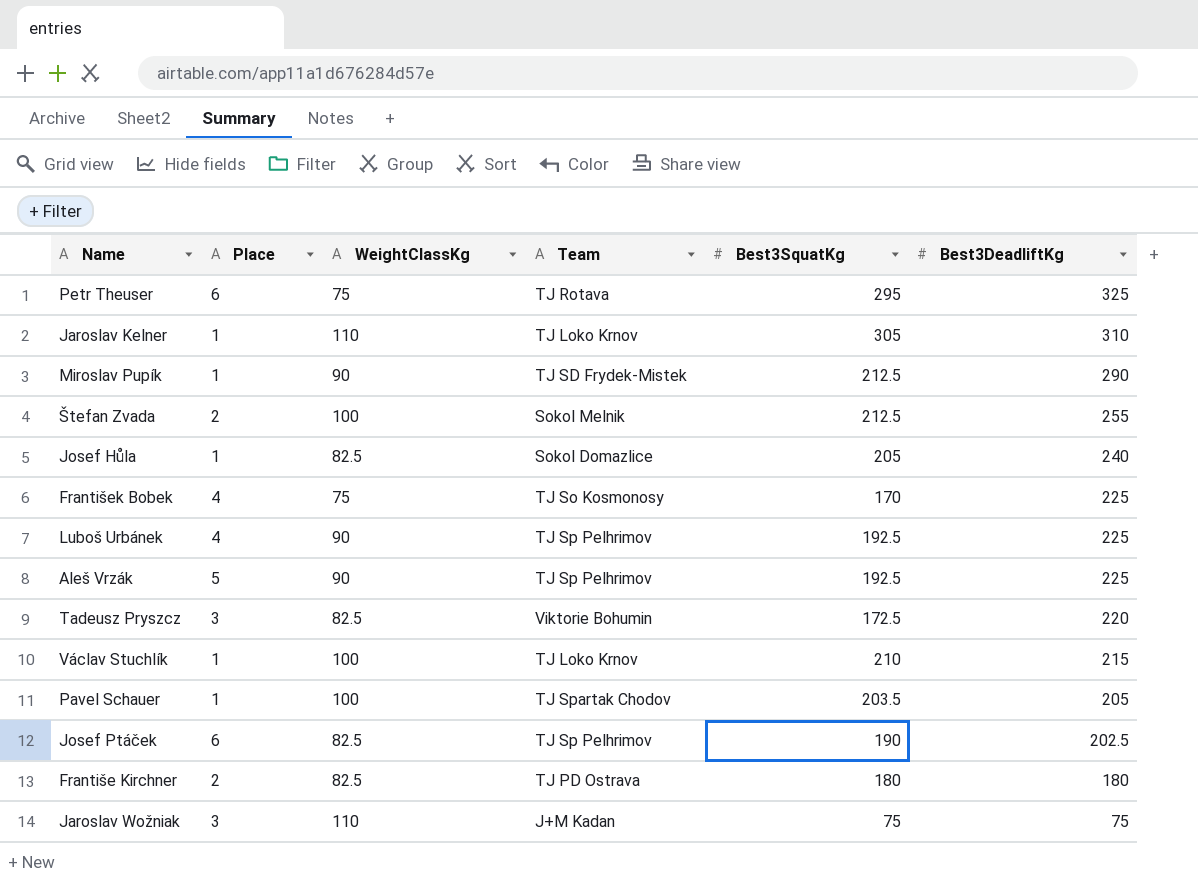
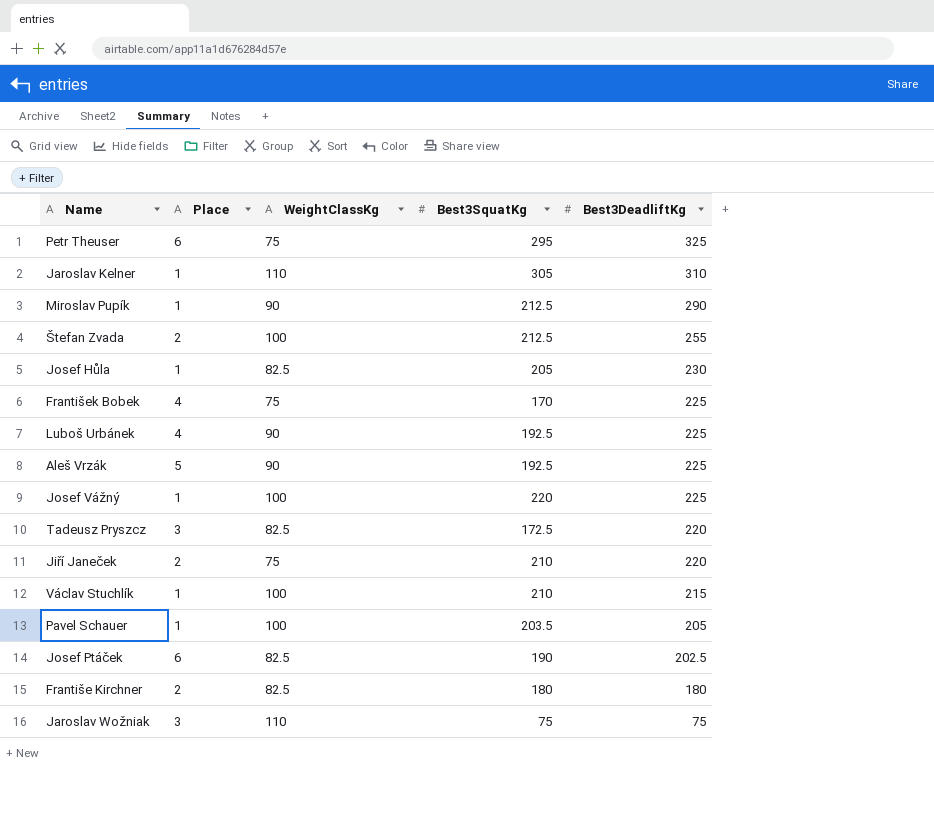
column Team | position: 4 -> none
Josef Hůla | Best3DeadliftKg: 240 -> 230
row Josef Vážný: none -> 1 | 100 | 220 | 225
row Jiří Janeček: none -> 2 | 75 | 210 | 220

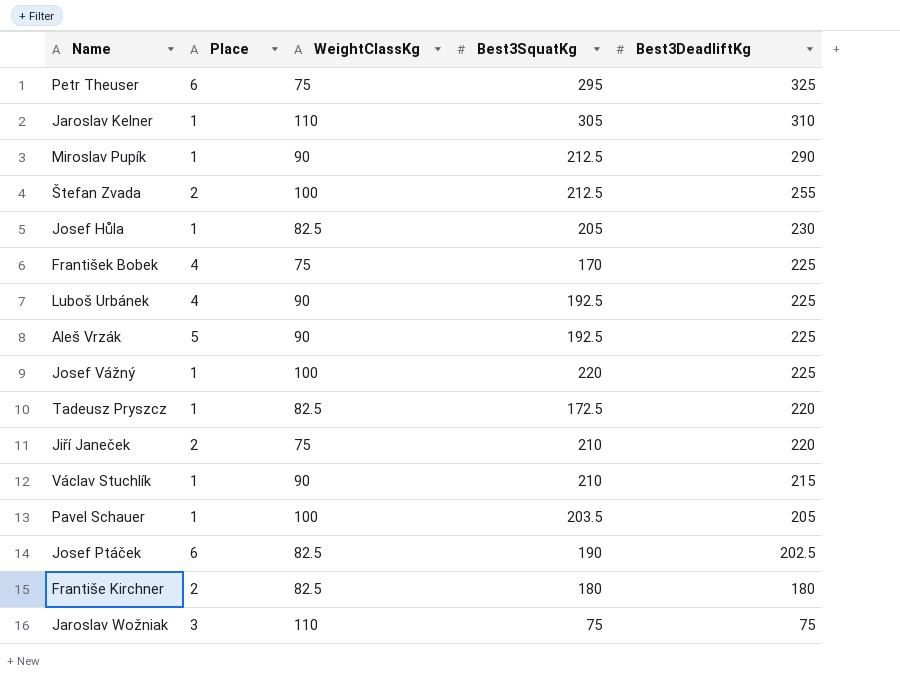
Tadeusz Pryszcz | Place: 3 -> 1
Václav Stuchlík | WeightClassKg: 100 -> 90

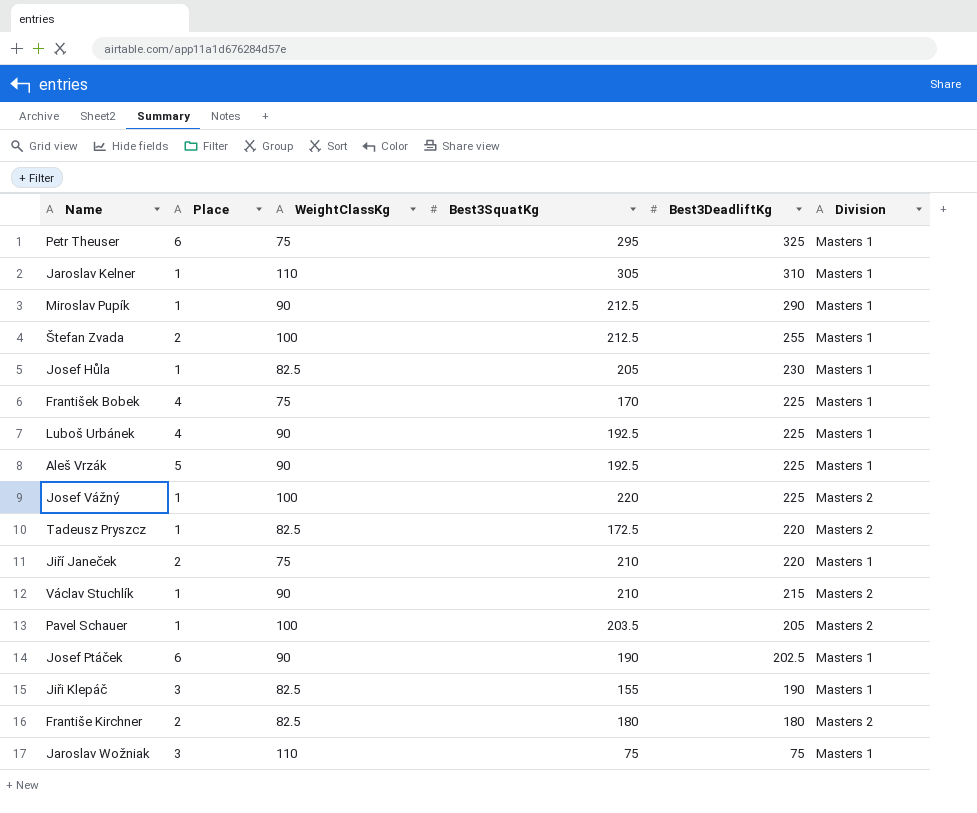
column Division | position: none -> 6
Josef Ptáček | WeightClassKg: 82.5 -> 90
row Jiři Klepáč: none -> 3 | 82.5 | 155 | 190 | Masters 1

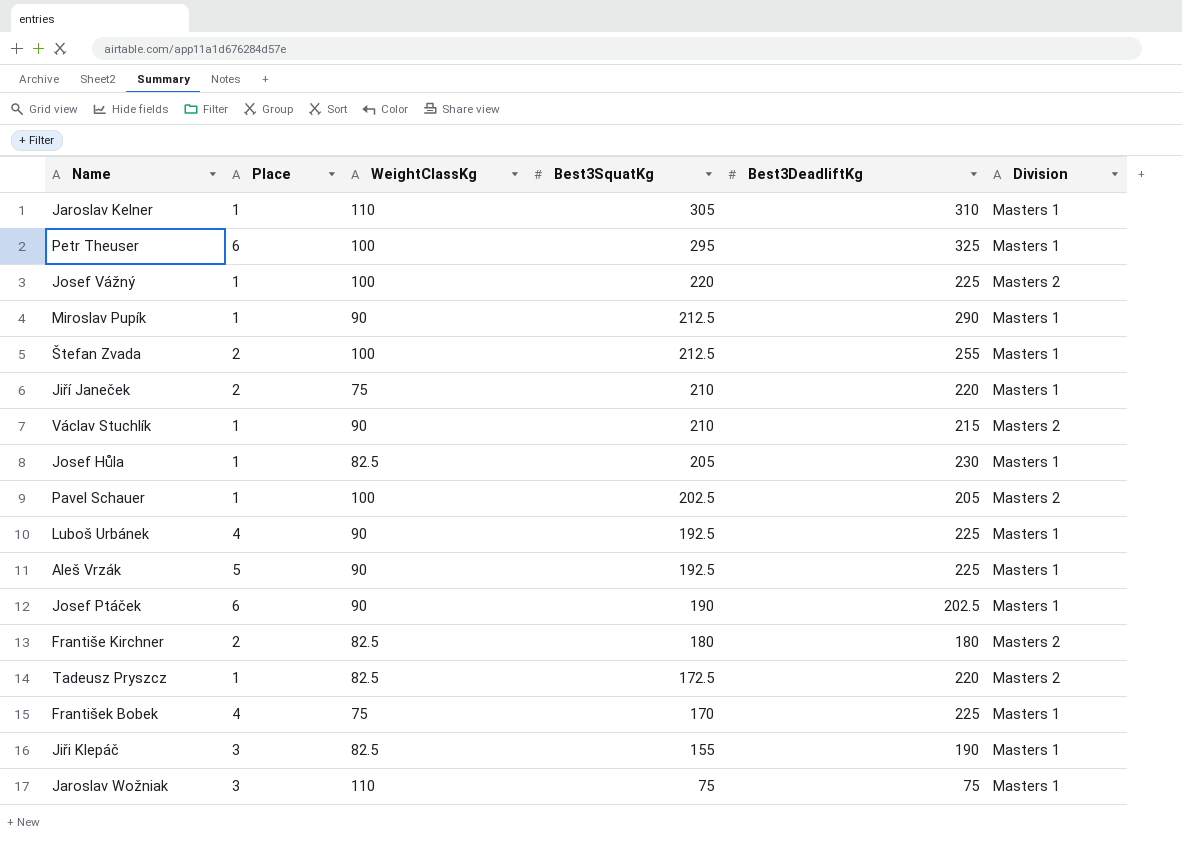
row order: Best3DeadliftKg descending -> Best3SquatKg descending
Petr Theuser | WeightClassKg: 75 -> 100
Pavel Schauer | Best3SquatKg: 203.5 -> 202.5

